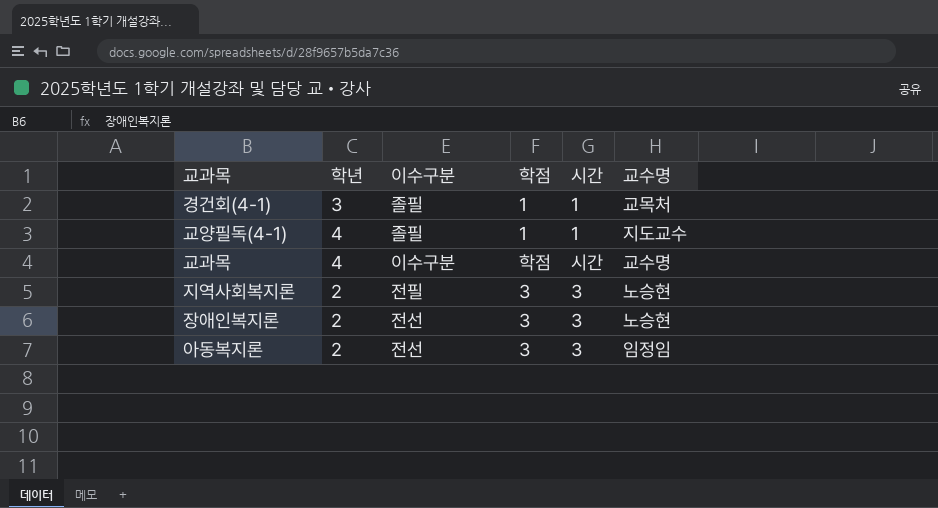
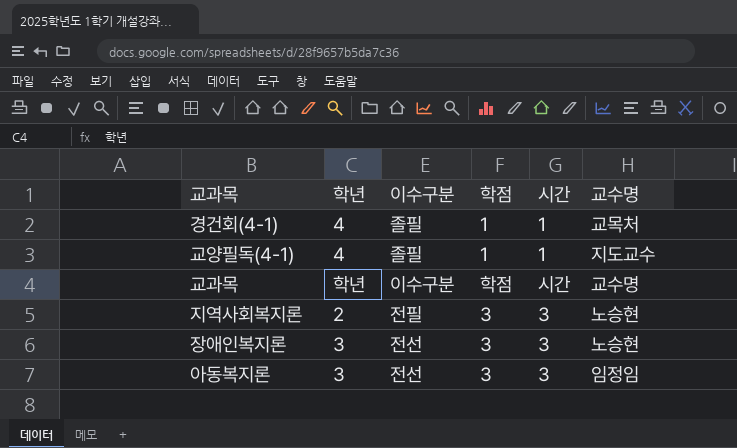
경건회(4-1) | 학년: 3 -> 4
교과목 | 학년: 4 -> 학년
장애인복지론 | 학년: 2 -> 3
아동복지론 | 학년: 2 -> 3

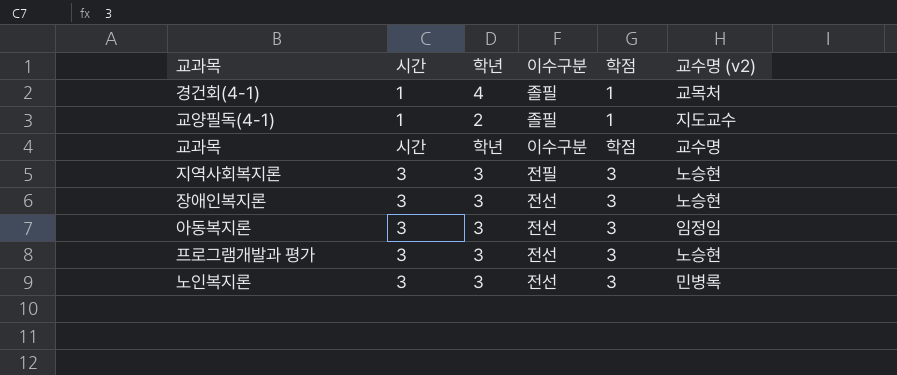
column 시간 | position: 5 -> 2
column name: 교수명 -> 교수명 (v2)
교양필독(4-1) | 학년: 4 -> 2
지역사회복지론 | 학년: 2 -> 3
row 프로그램개발과 평가: none -> 3 | 3 | 전선 | 3 | 노승현
row 노인복지론: none -> 3 | 3 | 전선 | 3 | 민병록

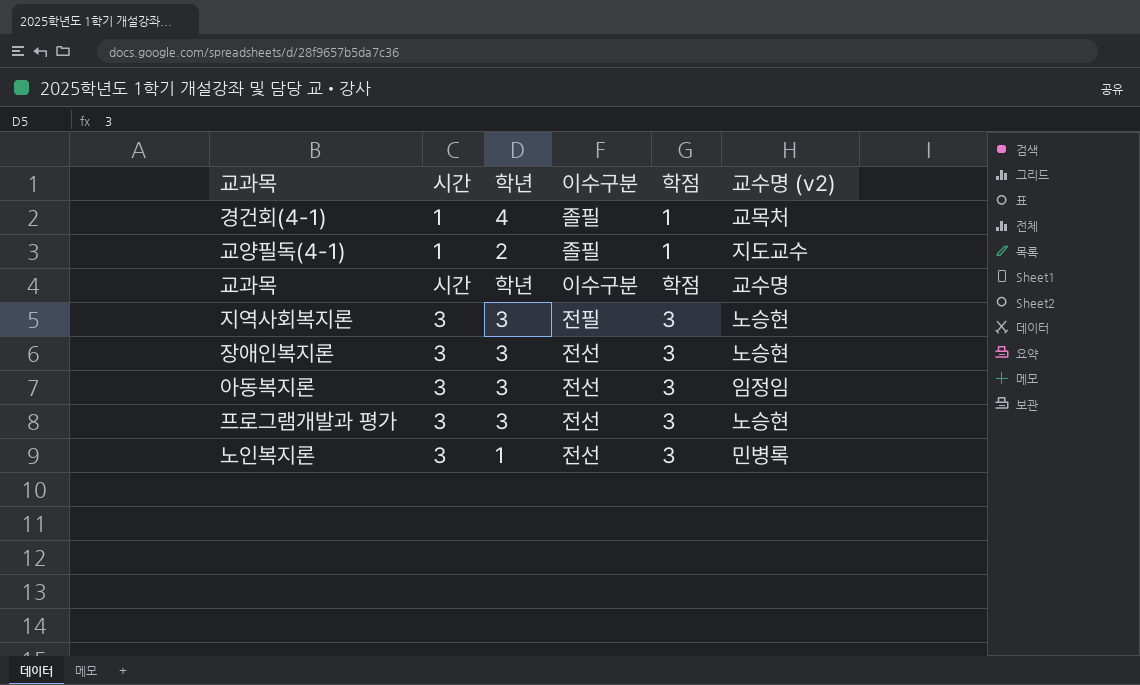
노인복지론 | 학년: 3 -> 1

